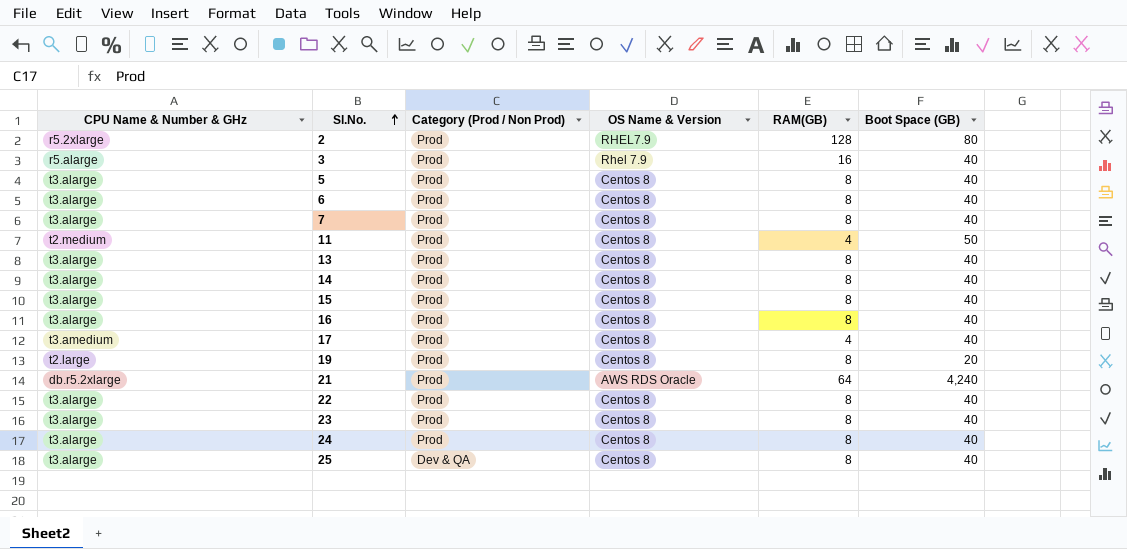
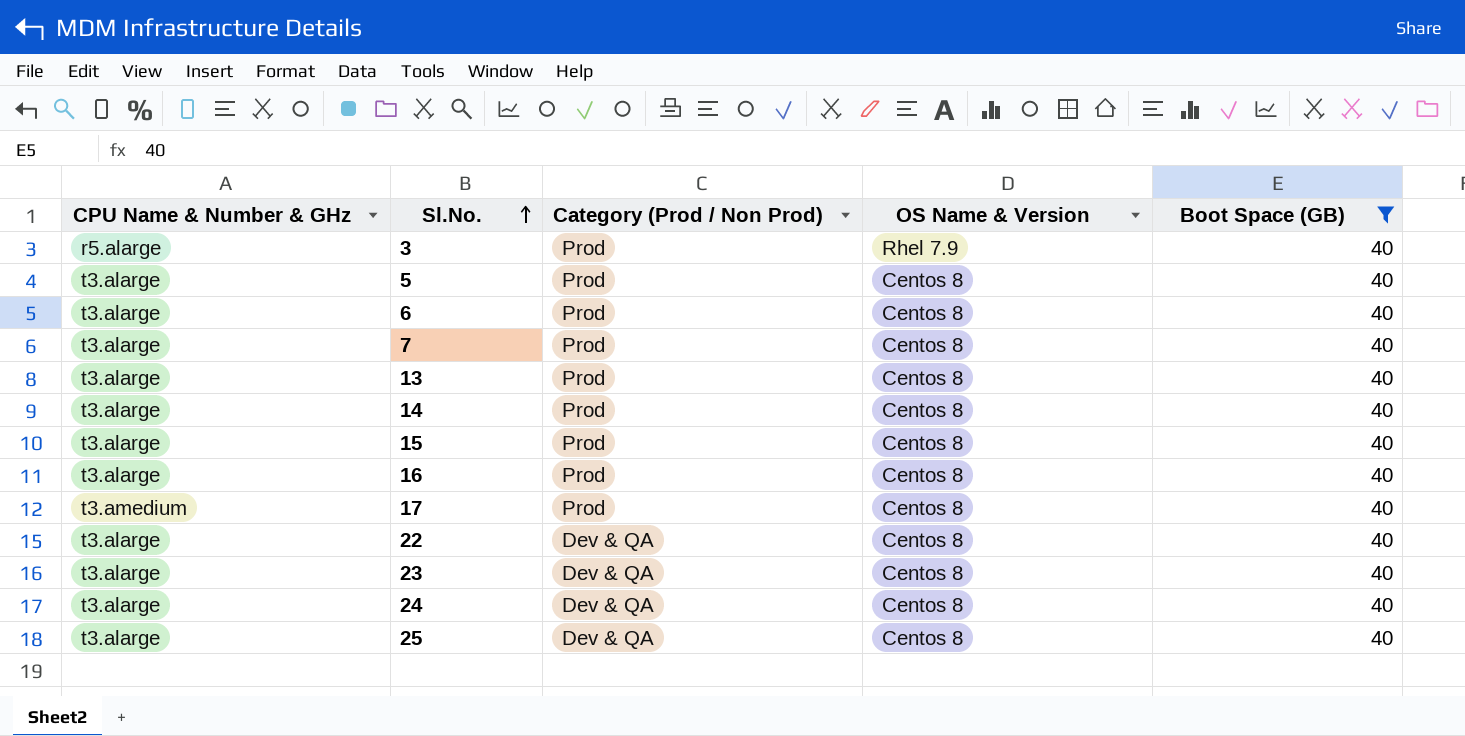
filter: none -> Boot Space (GB) = 40
column RAM(GB) | position: 5 -> none
22 | Category (Prod / Non Prod): Prod -> Dev & QA
23 | Category (Prod / Non Prod): Prod -> Dev & QA
24 | Category (Prod / Non Prod): Prod -> Dev & QA

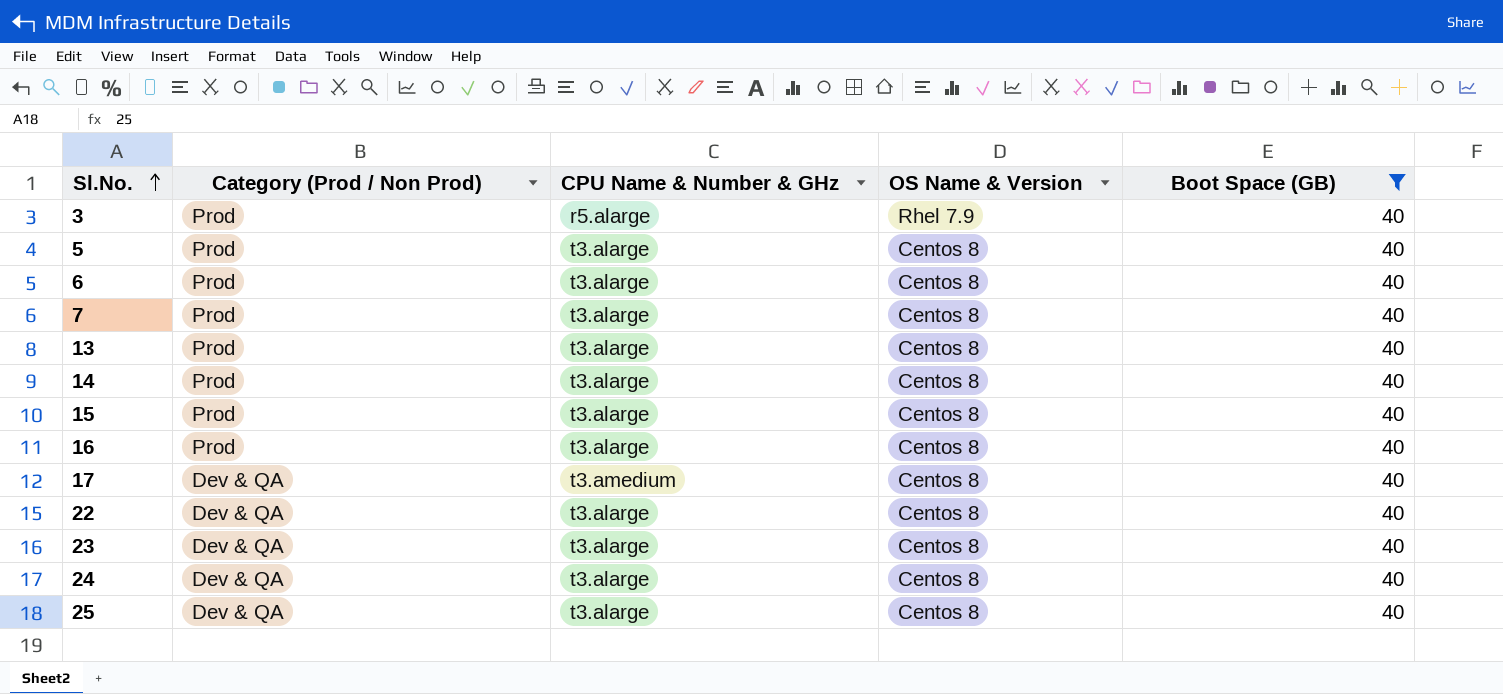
column CPU Name & Number & GHz | position: 1 -> 3
17 | Category (Prod / Non Prod): Prod -> Dev & QA

